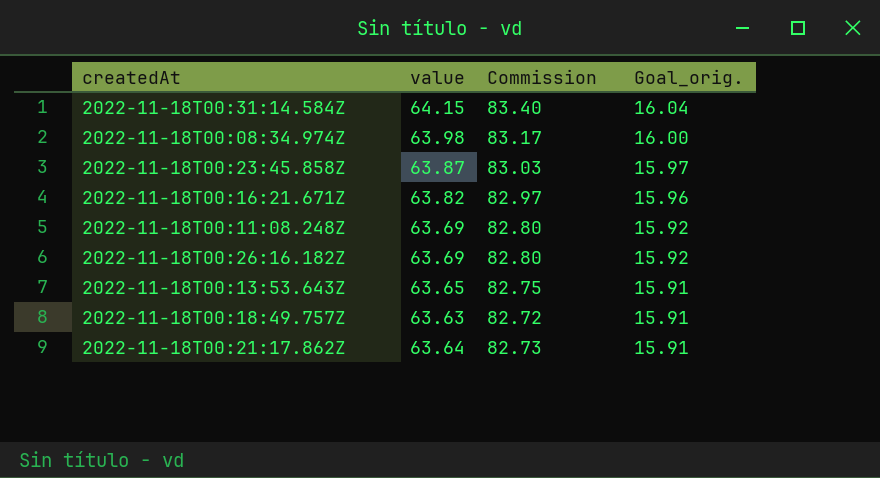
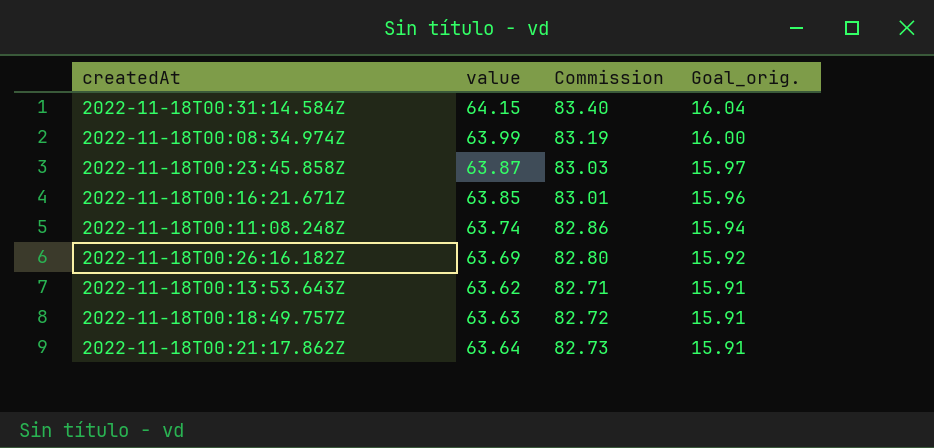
2022-11-18T00:08:34.974Z | value: 63.98 -> 63.99
2022-11-18T00:08:34.974Z | Commission: 83.17 -> 83.19
2022-11-18T00:16:21.671Z | value: 63.82 -> 63.85
2022-11-18T00:16:21.671Z | Commission: 82.97 -> 83.01
2022-11-18T00:11:08.248Z | value: 63.69 -> 63.74
2022-11-18T00:11:08.248Z | Commission: 82.80 -> 82.86
2022-11-18T00:11:08.248Z | Goal_orig.: 15.92 -> 15.94
2022-11-18T00:13:53.643Z | value: 63.65 -> 63.62
2022-11-18T00:13:53.643Z | Commission: 82.75 -> 82.71

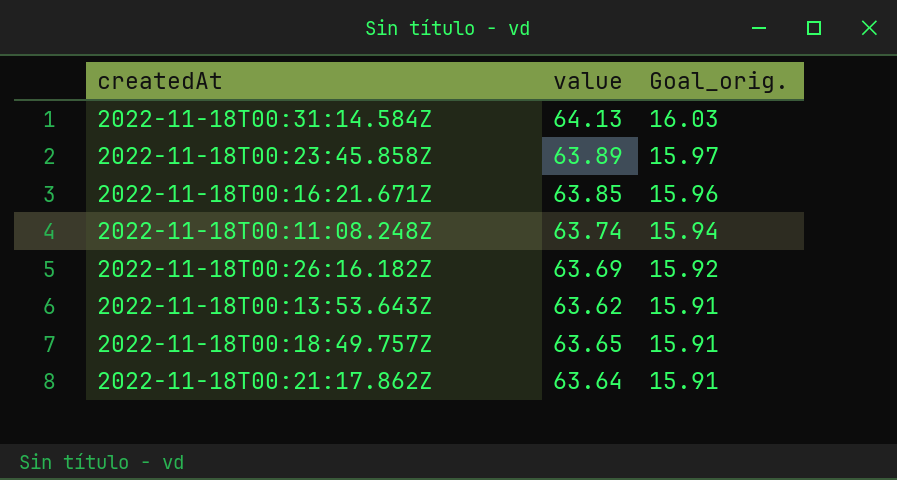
column Commission | formula: [value] * 1.3 -> none
row 2022-11-18T00:08:34.974Z: 63.99 | 83.19 | 16.00 -> none
2022-11-18T00:31:14.584Z | value: 64.15 -> 64.13
2022-11-18T00:31:14.584Z | Goal_orig.: 16.04 -> 16.03
2022-11-18T00:23:45.858Z | value: 63.87 -> 63.89
2022-11-18T00:18:49.757Z | value: 63.63 -> 63.65

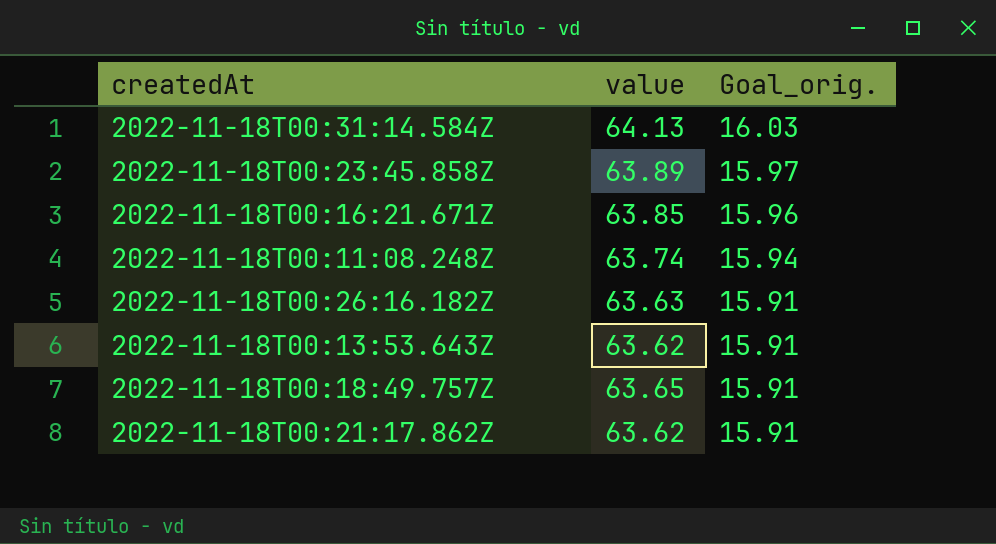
2022-11-18T00:26:16.182Z | value: 63.69 -> 63.63
2022-11-18T00:26:16.182Z | Goal_orig.: 15.92 -> 15.91
2022-11-18T00:21:17.862Z | value: 63.64 -> 63.62

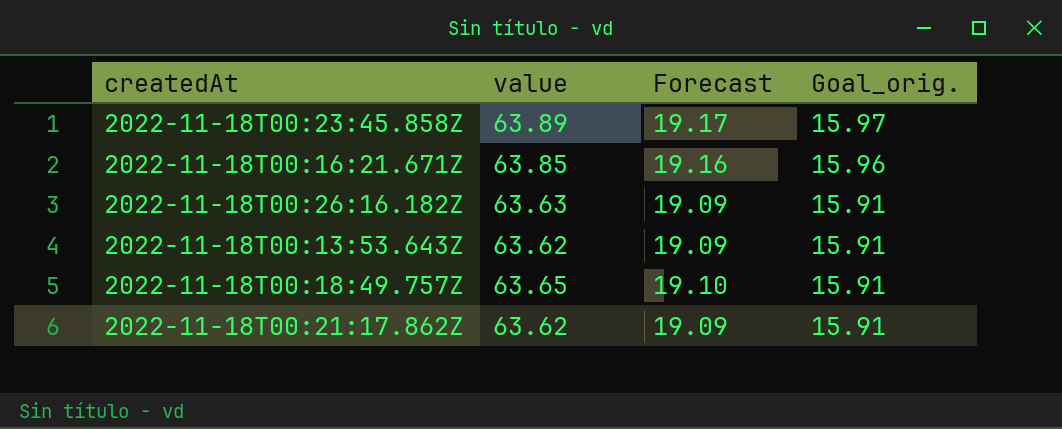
column Forecast | formula: none -> [value] * 0.3
row 2022-11-18T00:31:14.584Z: 64.13 | 16.03 -> none
row 2022-11-18T00:11:08.248Z: 63.74 | 15.94 -> none

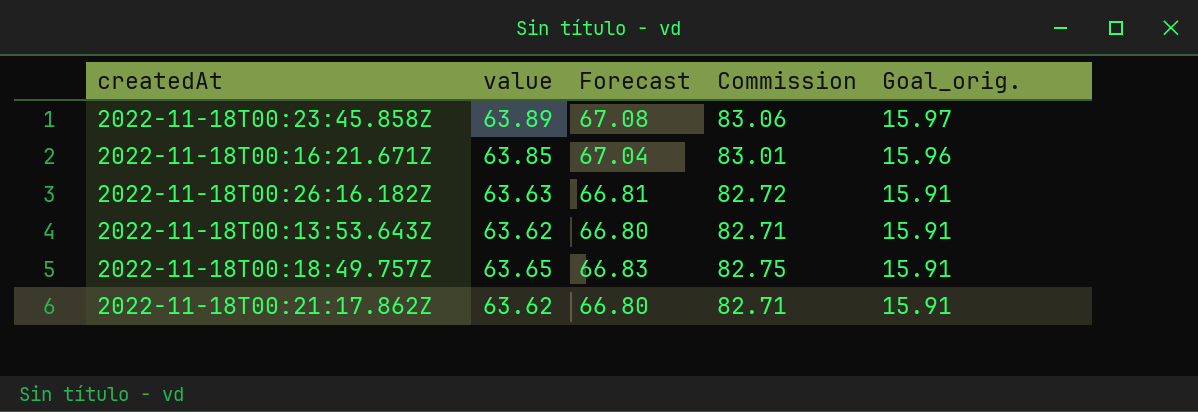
column Forecast | formula: [value] * 0.3 -> [value] * 1.05
column Commission | formula: none -> [value] * 1.3

